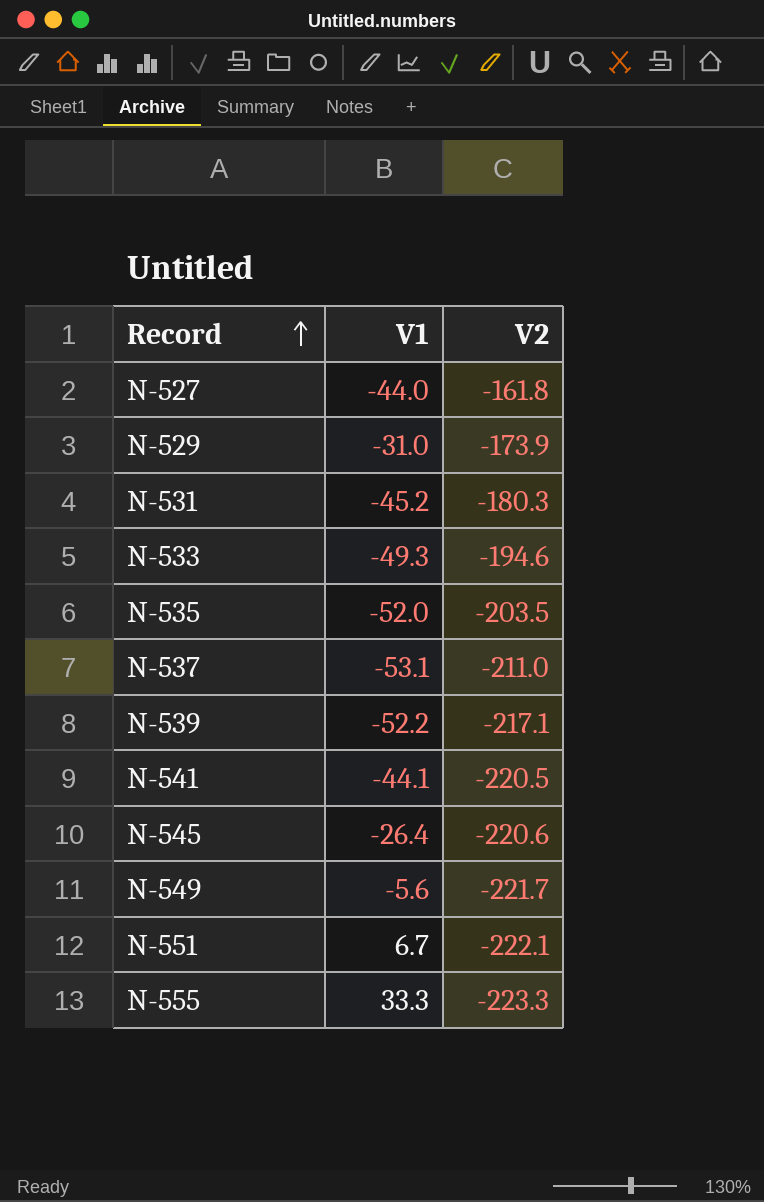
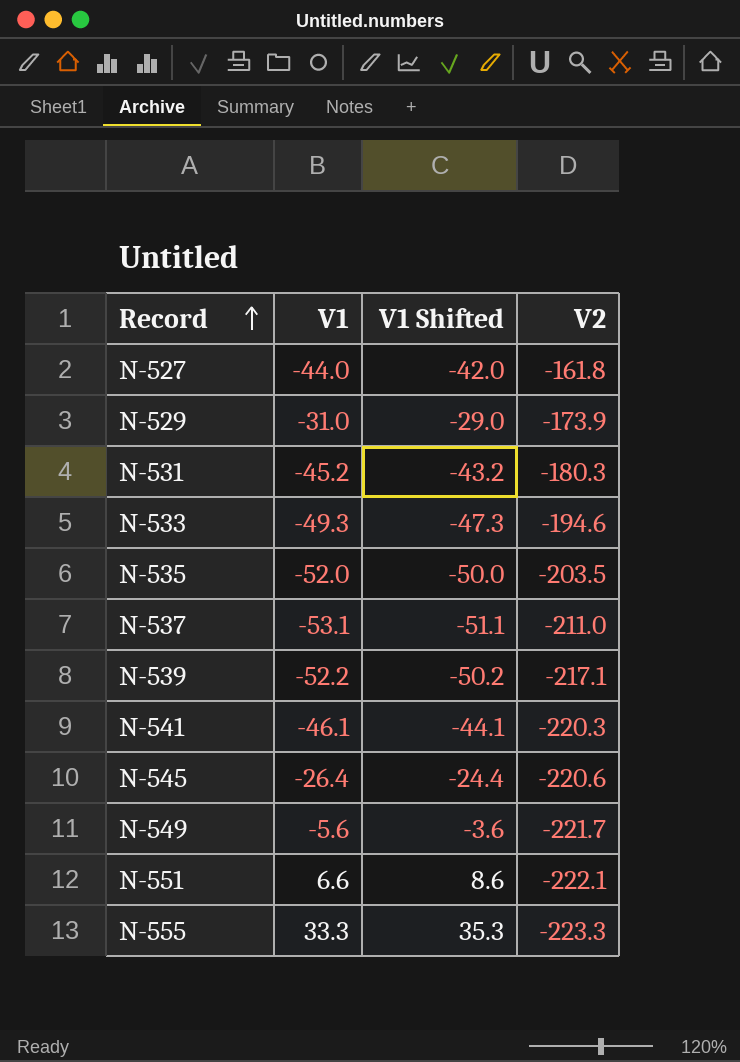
column V1 Shifted | formula: none -> [V1] + 2
N-541 | V1: -44.1 -> -46.1
N-541 | V2: -220.5 -> -220.3
N-551 | V1: 6.7 -> 6.6

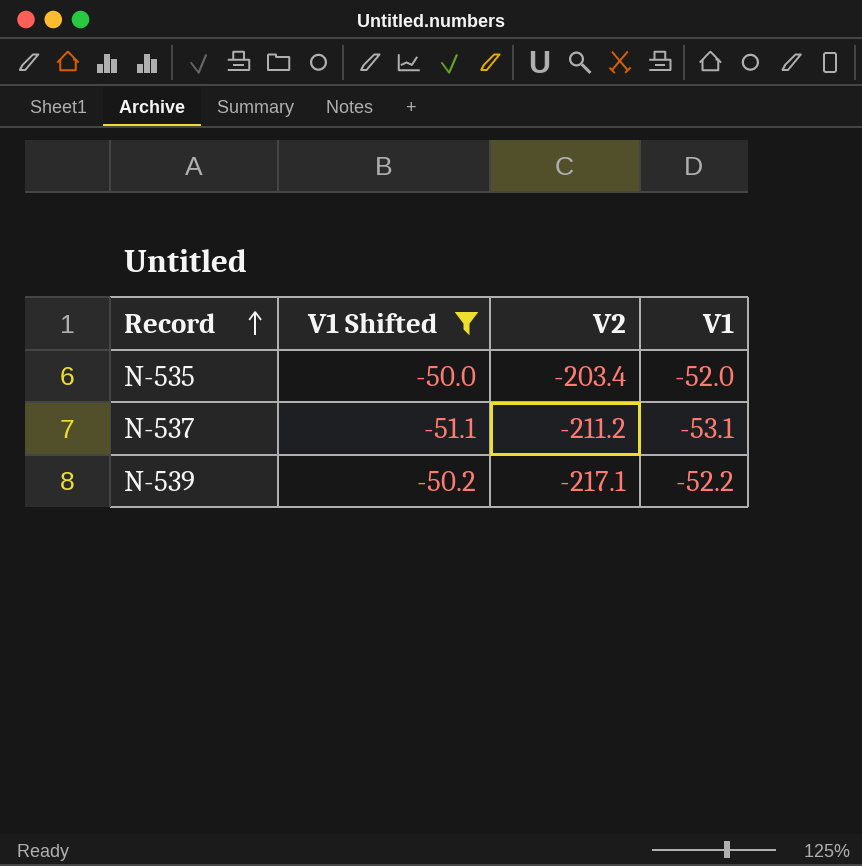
filter: none -> V1 Shifted <= -50.0
column V1 | position: 2 -> 4
N-535 | V2: -203.5 -> -203.4
N-537 | V2: -211.0 -> -211.2

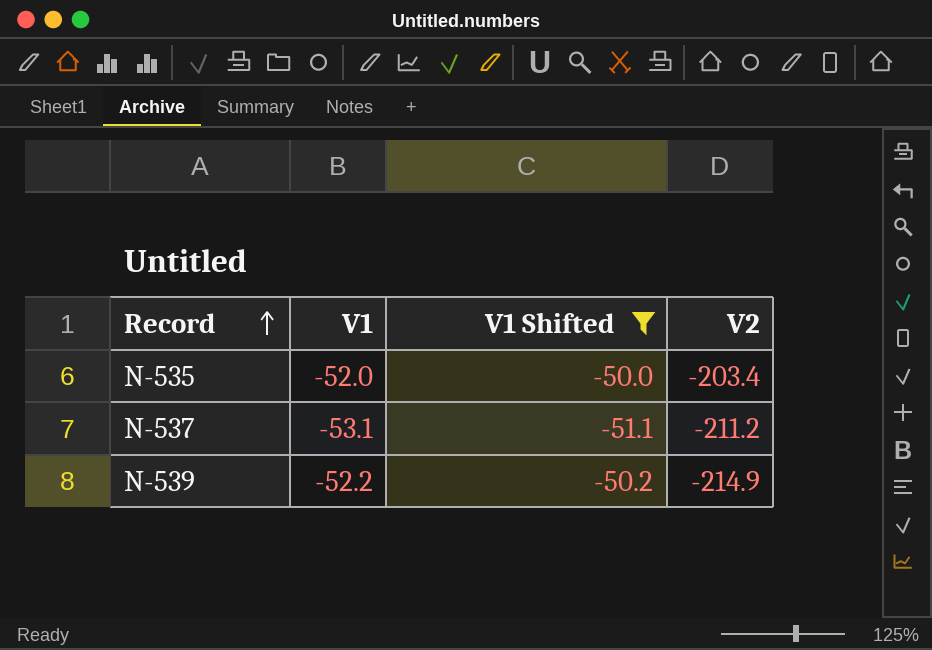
column V1 | position: 4 -> 2
N-539 | V2: -217.1 -> -214.9

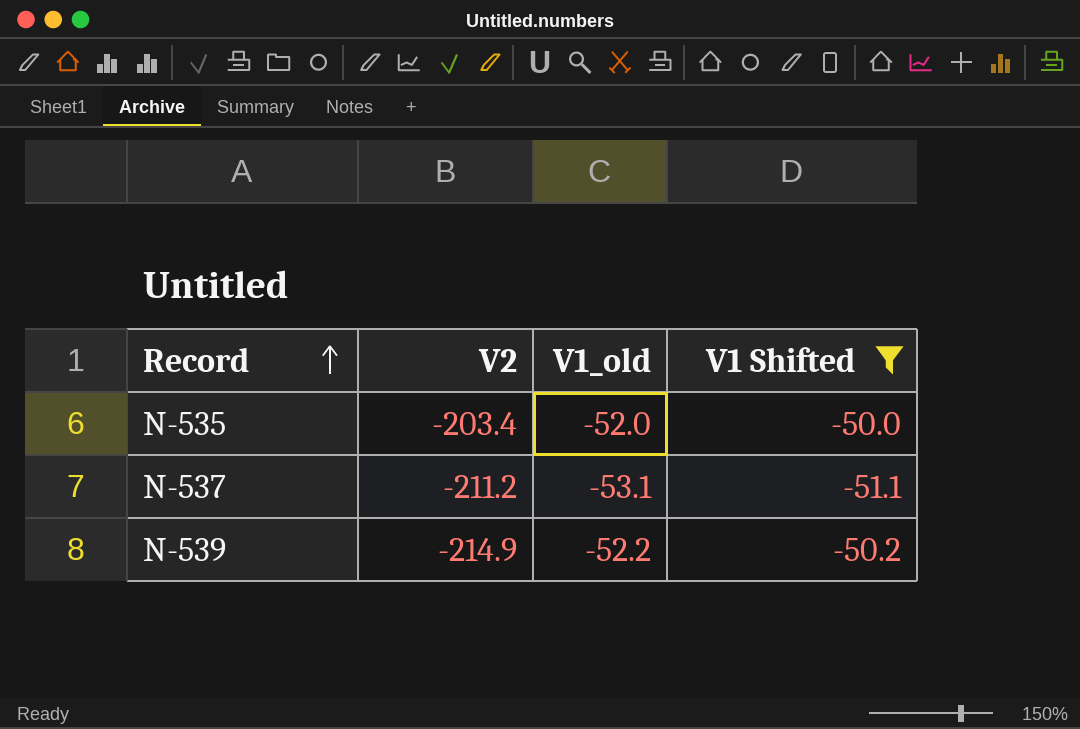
column V2 | position: 4 -> 2
column name: V1 -> V1_old

